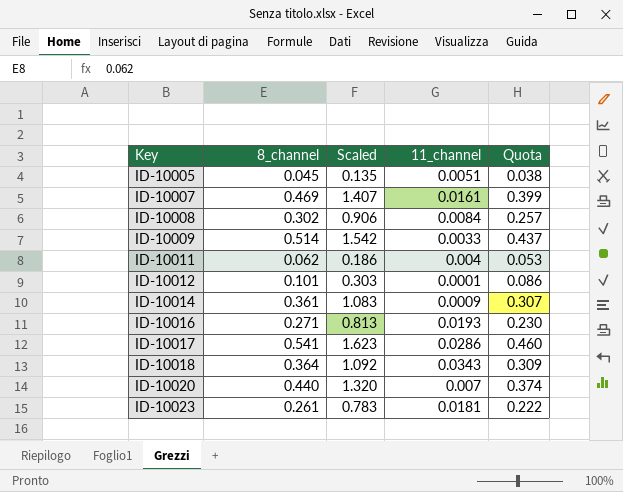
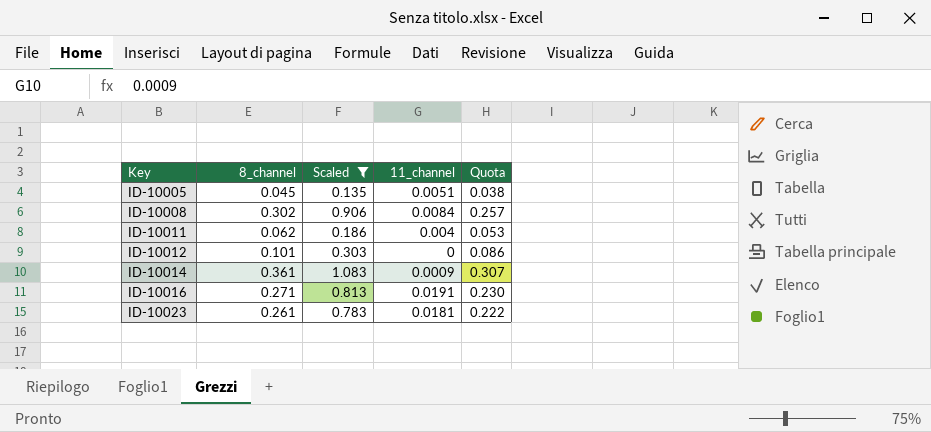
filter: none -> Scaled <= 1.083
ID-10012 | 11_channel: 0.0001 -> 0
ID-10016 | 11_channel: 0.0193 -> 0.0191

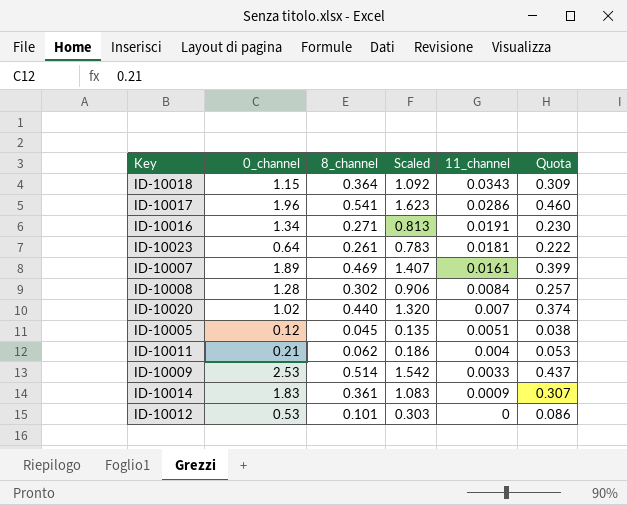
filter: Scaled <= 1.083 -> none
row order: Key ascending -> 11_channel descending
column 0_channel | position: none -> 2

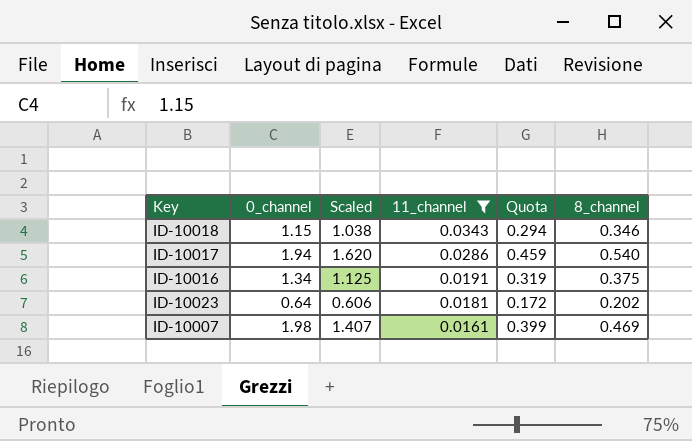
filter: none -> 11_channel >= 0.0161
column 8_channel | position: 3 -> 6
ID-10018 | Scaled: 1.092 -> 1.038
ID-10018 | Quota: 0.309 -> 0.294
ID-10018 | 8_channel: 0.364 -> 0.346
ID-10017 | 0_channel: 1.96 -> 1.94
ID-10017 | Scaled: 1.623 -> 1.620
ID-10017 | Quota: 0.460 -> 0.459
ID-10017 | 8_channel: 0.541 -> 0.540
ID-10016 | Scaled: 0.813 -> 1.125
ID-10016 | Quota: 0.230 -> 0.319
ID-10016 | 8_channel: 0.271 -> 0.375
ID-10023 | Scaled: 0.783 -> 0.606
ID-10023 | Quota: 0.222 -> 0.172
ID-10023 | 8_channel: 0.261 -> 0.202
ID-10007 | 0_channel: 1.89 -> 1.98

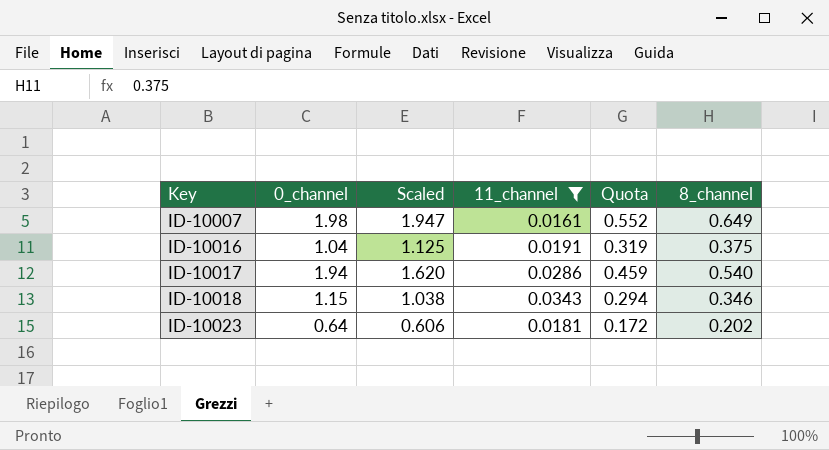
row order: 11_channel descending -> Key ascending
ID-10007 | Scaled: 1.407 -> 1.947
ID-10007 | Quota: 0.399 -> 0.552
ID-10007 | 8_channel: 0.469 -> 0.649
ID-10016 | 0_channel: 1.34 -> 1.04

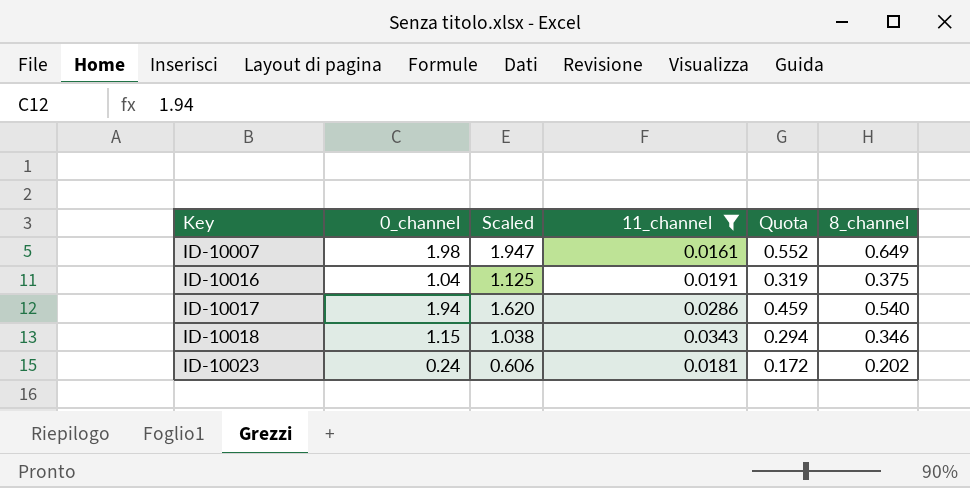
ID-10023 | 0_channel: 0.64 -> 0.24

